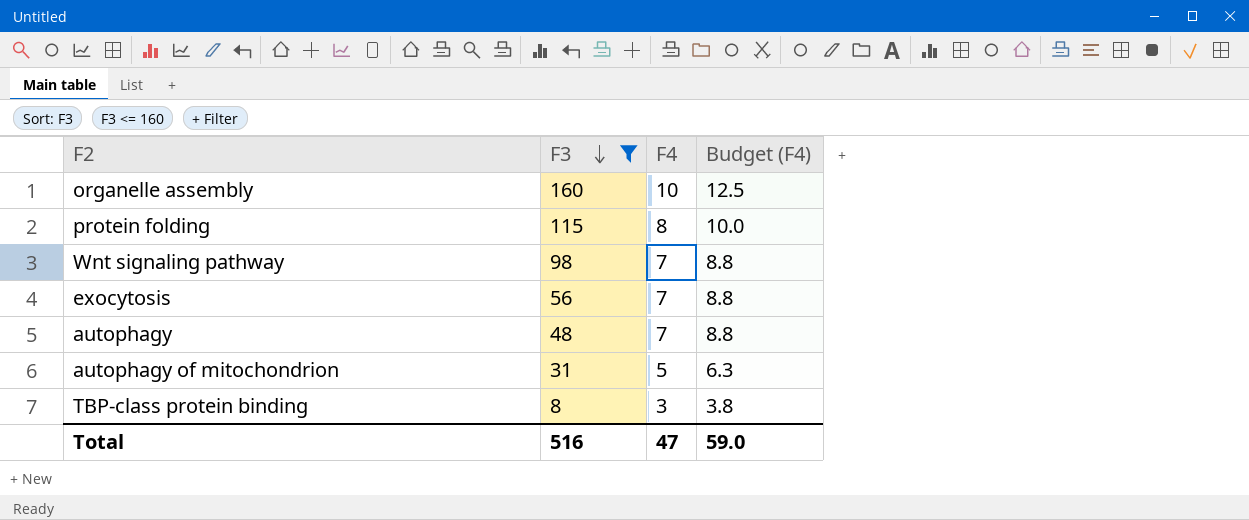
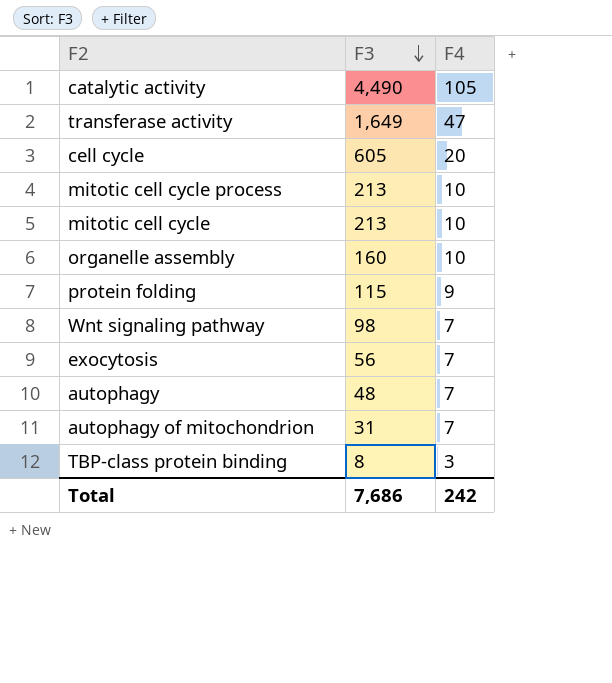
filter: F3 <= 160 -> none
column Budget (F4) | formula: [F4] * 1.25 -> none
protein folding | F4: 8 -> 9
autophagy of mitochondrion | F4: 5 -> 7
Total | F3: 516 -> 7,686
Total | F4: 47 -> 242

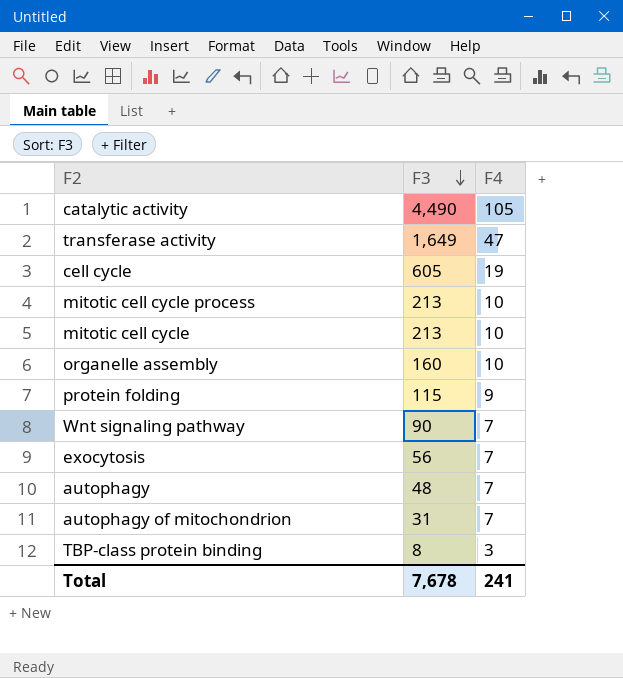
cell cycle | F4: 20 -> 19
Wnt signaling pathway | F3: 98 -> 90
Total | F3: 7,686 -> 7,678
Total | F4: 242 -> 241

